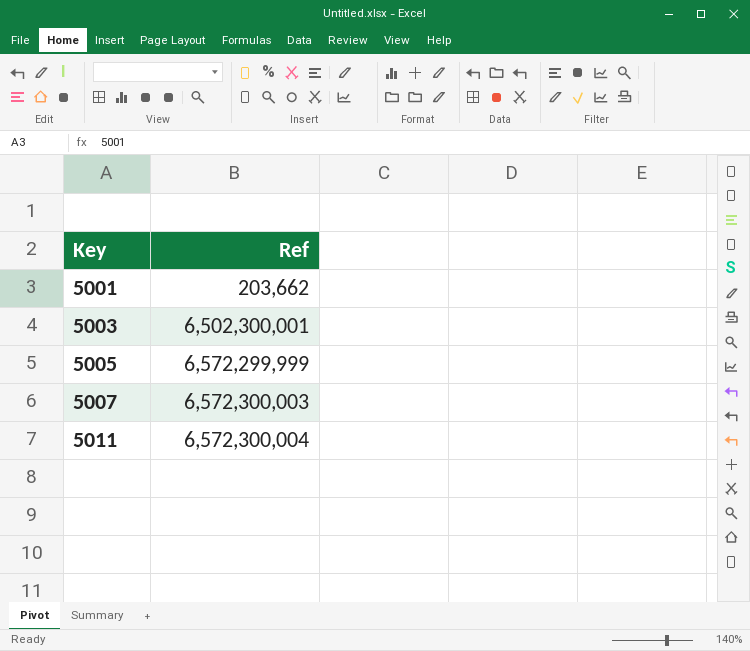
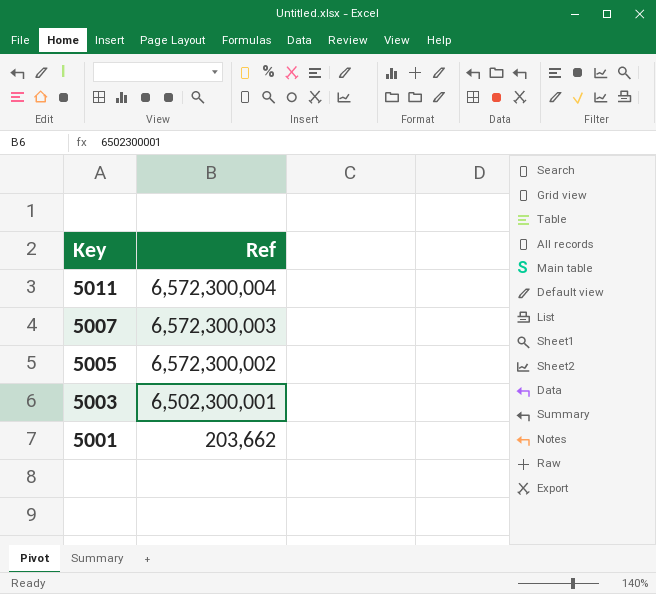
row order: Key ascending -> Key descending
5005 | Ref: 6,572,299,999 -> 6,572,300,002

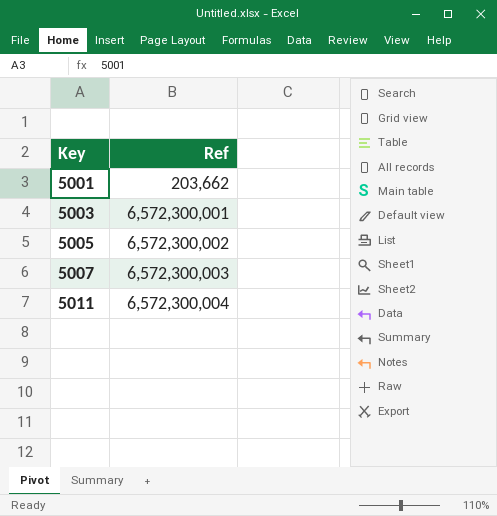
row order: Key descending -> Key ascending
5003 | Ref: 6,502,300,001 -> 6,572,300,001

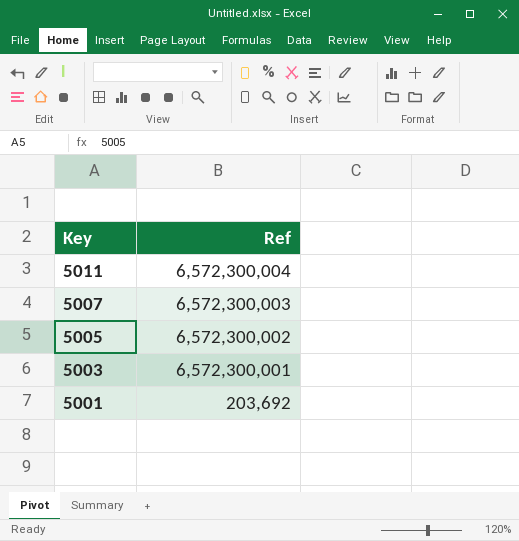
row order: Key ascending -> Key descending
5001 | Ref: 203,662 -> 203,692

